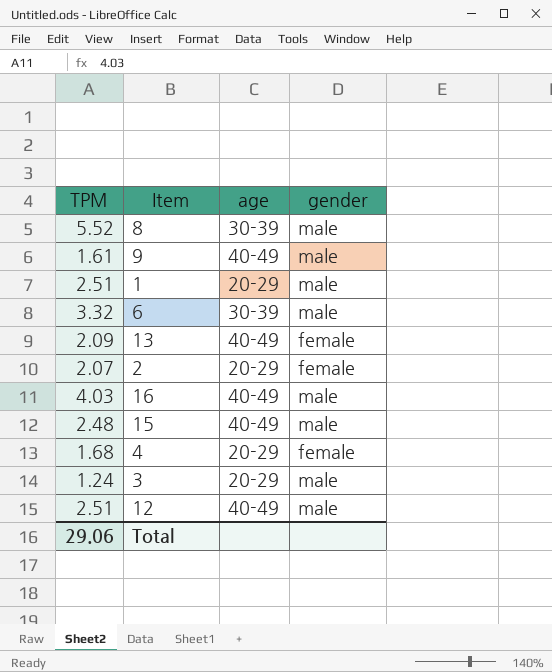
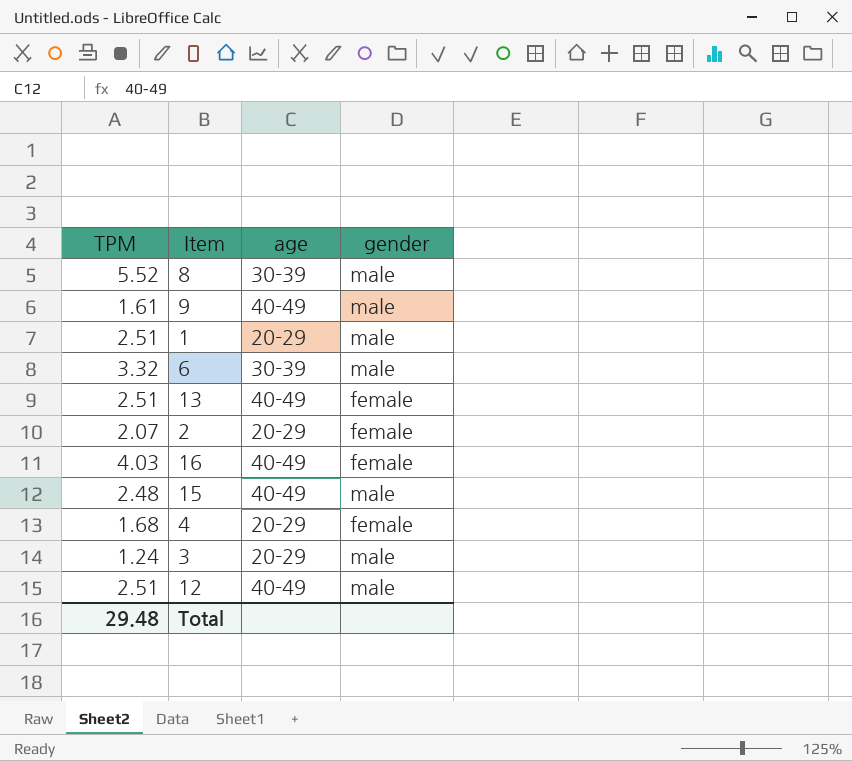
13 | TPM: 2.09 -> 2.51
16 | gender: male -> female
Total | TPM: 29.06 -> 29.48

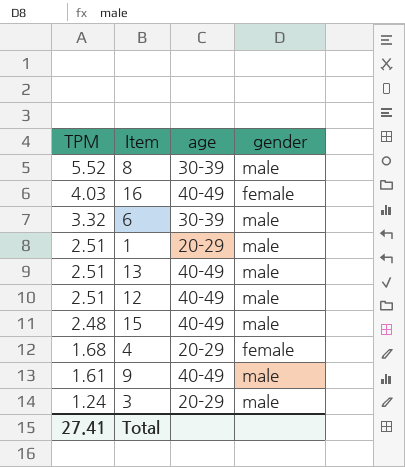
row order: none -> TPM descending
row 2: 2.07 | 20-29 | female -> none
13 | gender: female -> male
Total | TPM: 29.48 -> 27.41

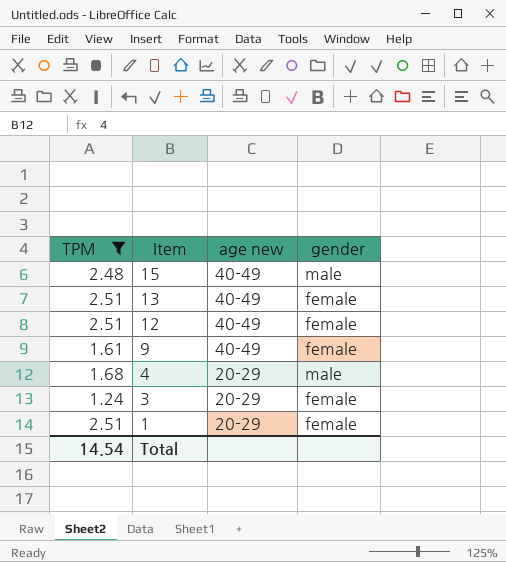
filter: none -> TPM <= 2.51
row order: TPM descending -> Item descending
column name: age -> age new
13 | gender: male -> female
12 | gender: male -> female
9 | gender: male -> female
4 | gender: female -> male
3 | gender: male -> female
1 | gender: male -> female
Total | TPM: 27.41 -> 14.54

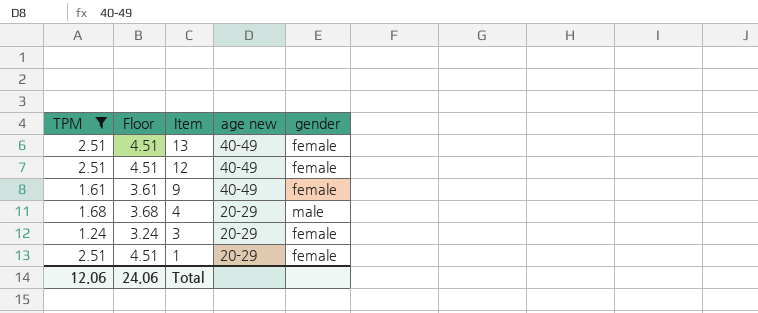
column Floor | formula: none -> [TPM] + 2
row 15: 2.48 | 40-49 | male -> none
Total | TPM: 14.54 -> 12.06

